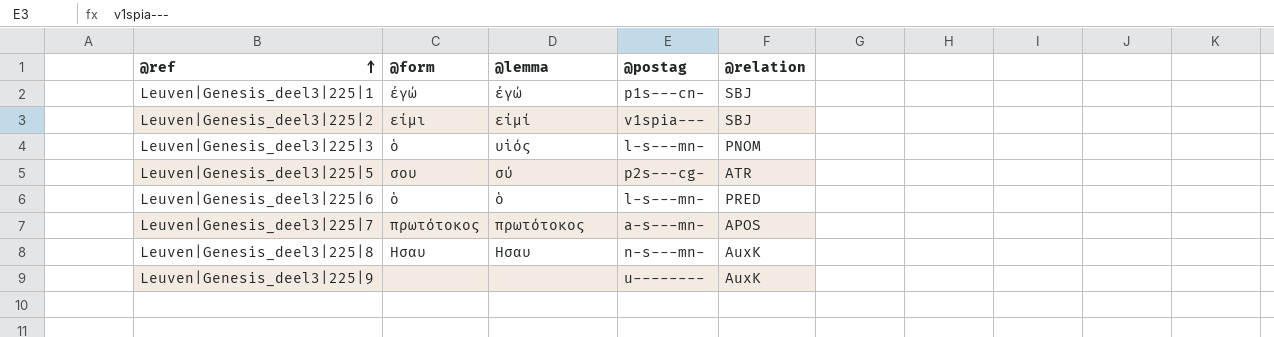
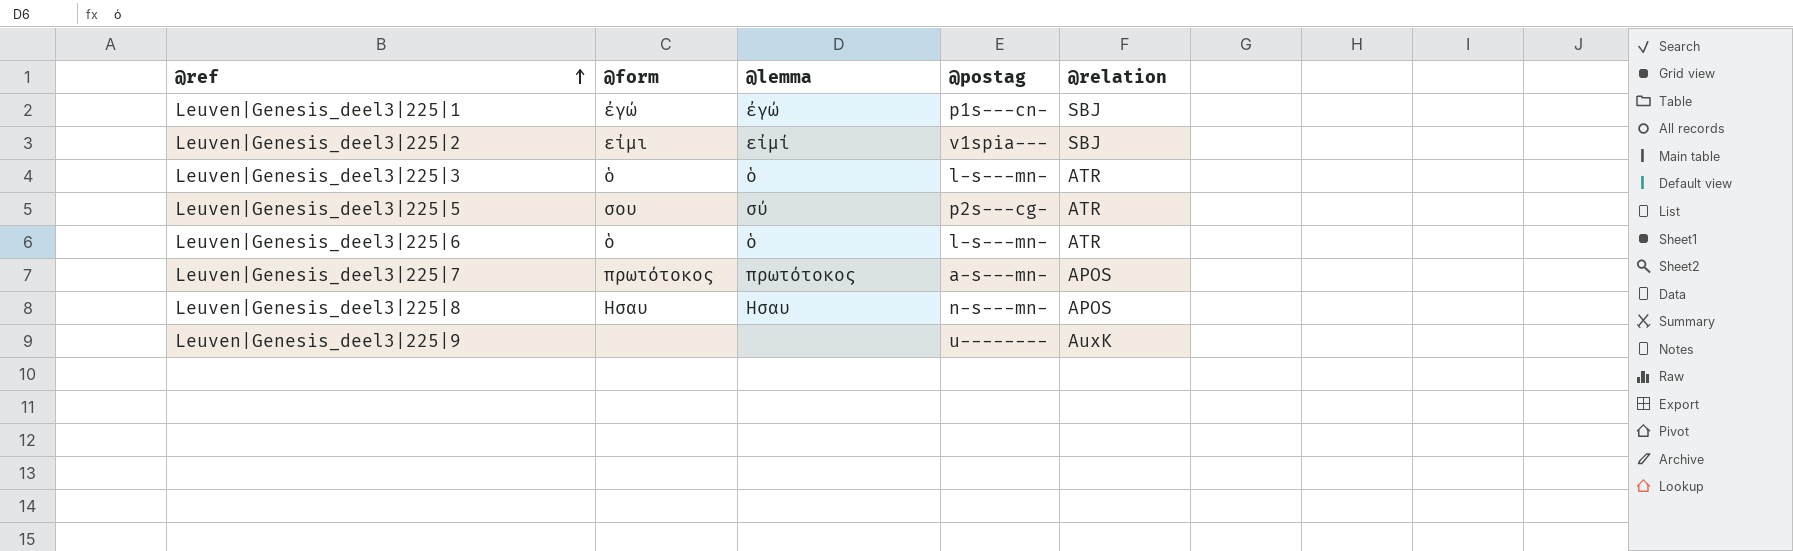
Leuven|Genesis_deel3|225|3 | @lemma: υἱός -> ὁ
Leuven|Genesis_deel3|225|3 | @relation: PNOM -> ATR
Leuven|Genesis_deel3|225|6 | @relation: PRED -> ATR
Leuven|Genesis_deel3|225|8 | @relation: AuxK -> APOS

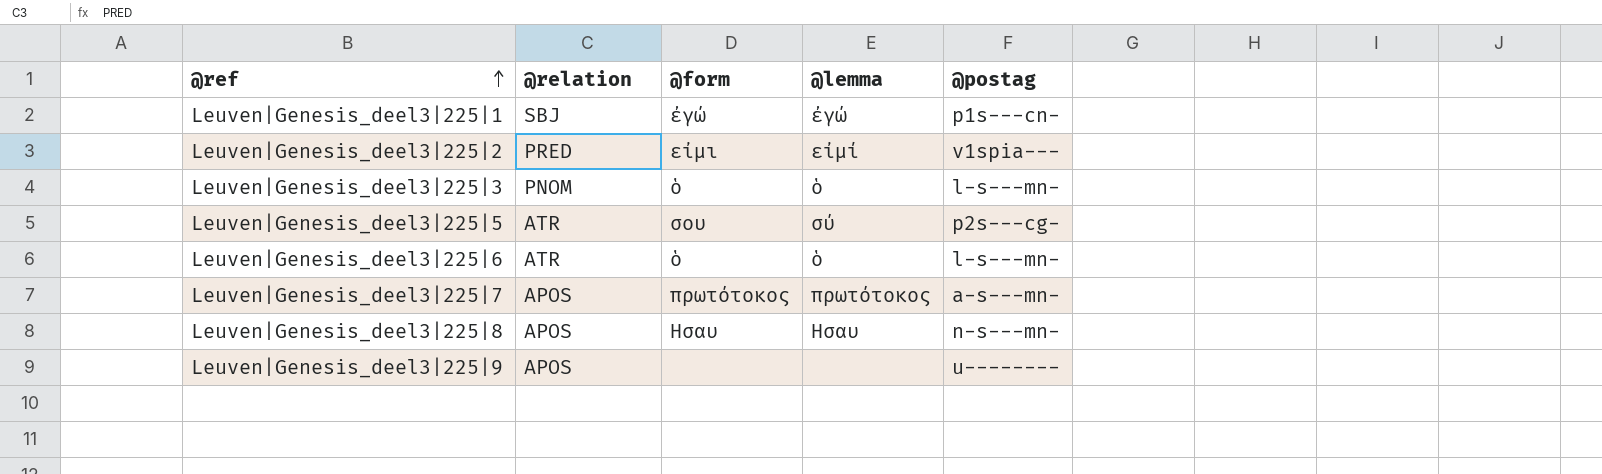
column @relation | position: 5 -> 2
Leuven|Genesis_deel3|225|2 | @relation: SBJ -> PRED
Leuven|Genesis_deel3|225|3 | @relation: ATR -> PNOM
Leuven|Genesis_deel3|225|9 | @relation: AuxK -> APOS

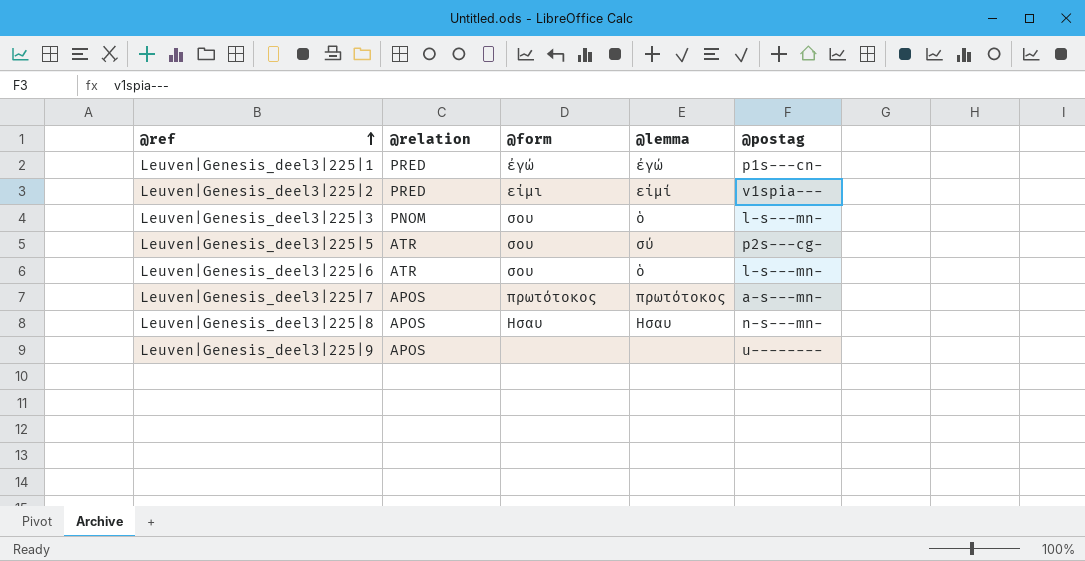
Leuven|Genesis_deel3|225|1 | @relation: SBJ -> PRED
Leuven|Genesis_deel3|225|3 | @form: ὁ -> σου
Leuven|Genesis_deel3|225|6 | @form: ὁ -> σου

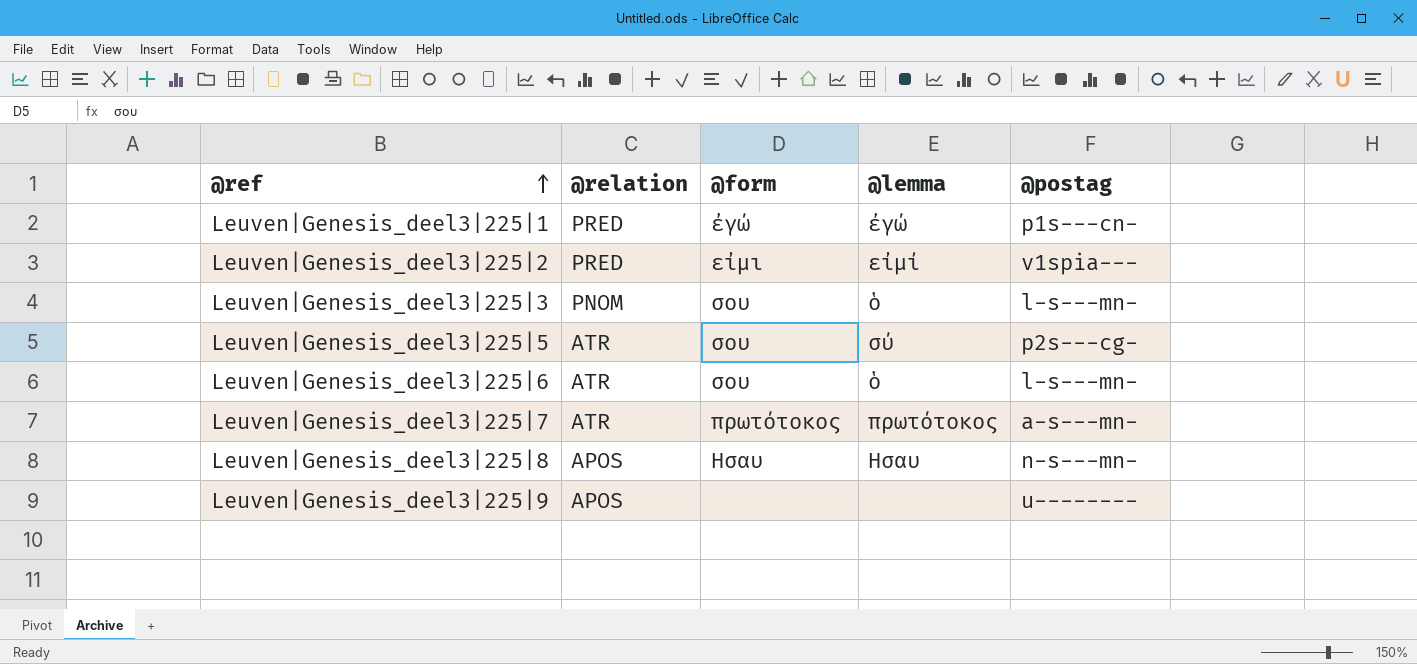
Leuven|Genesis_deel3|225|7 | @relation: APOS -> ATR

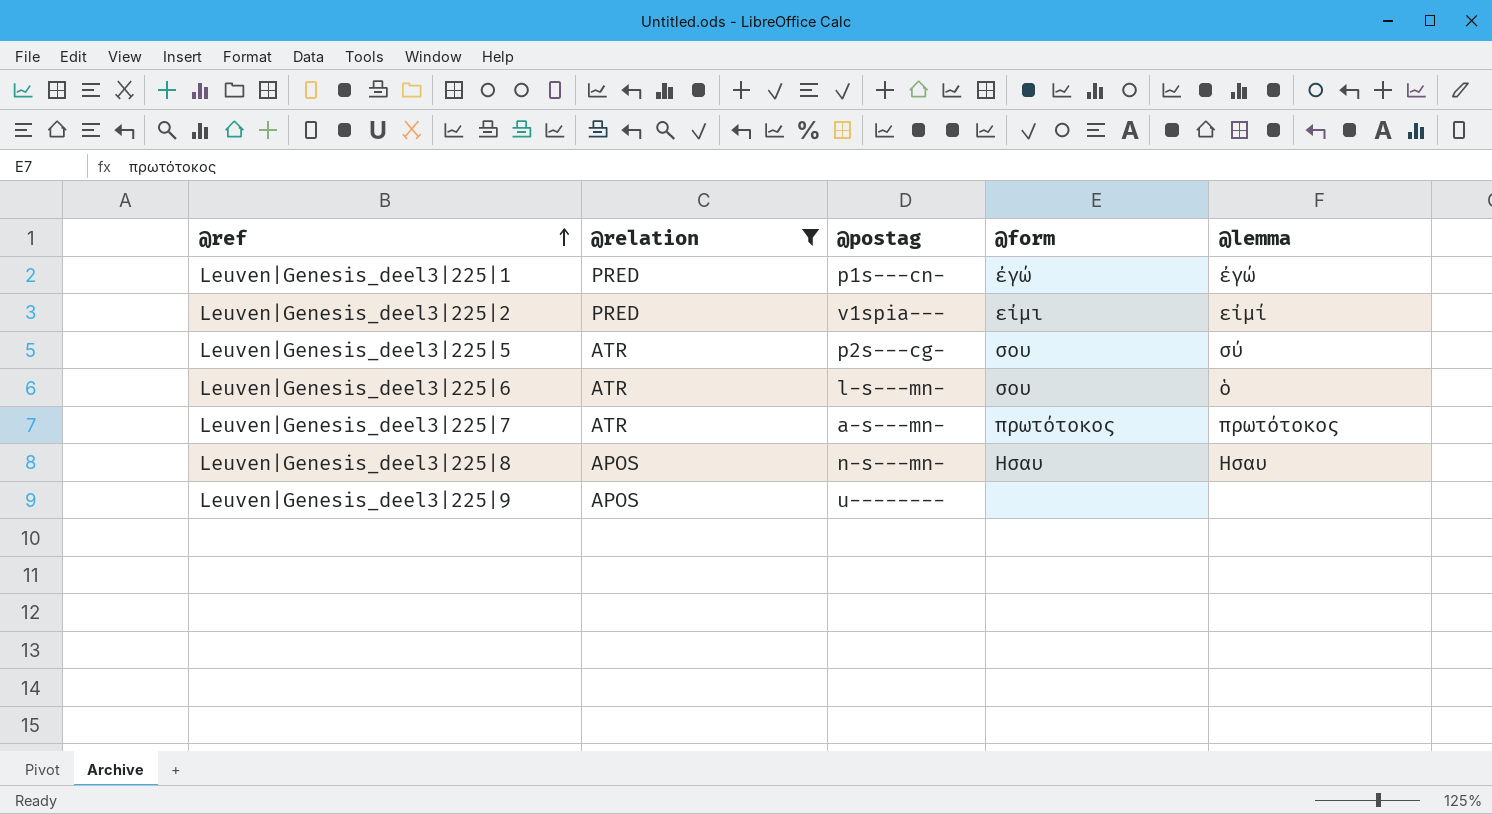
filter: none -> @relation != PNOM
column @postag | position: 5 -> 3

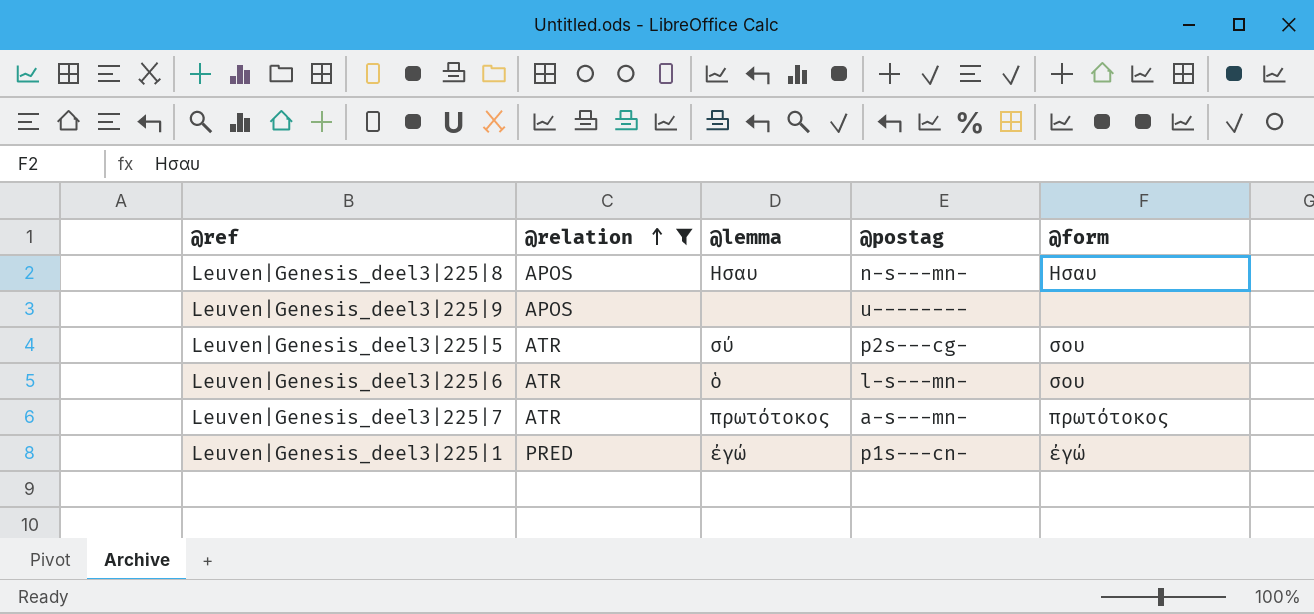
row order: @ref ascending -> @relation ascending
column @lemma | position: 5 -> 3
row Leuven|Genesis_deel3|225|2: PRED | v1spia--- | εἰμι | εἰμί -> none

